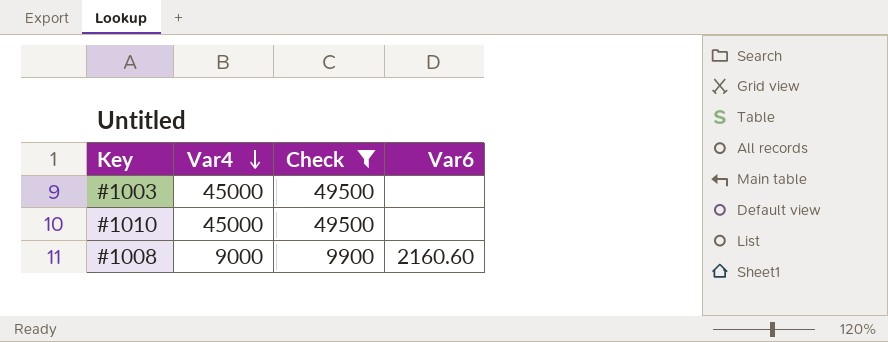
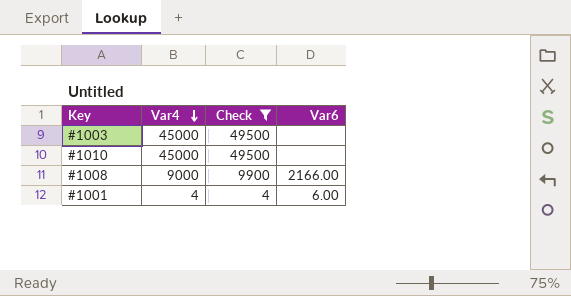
#1008 | Var6: 2160.60 -> 2166.00
row #1001: none -> 4 | 4 | 6.00

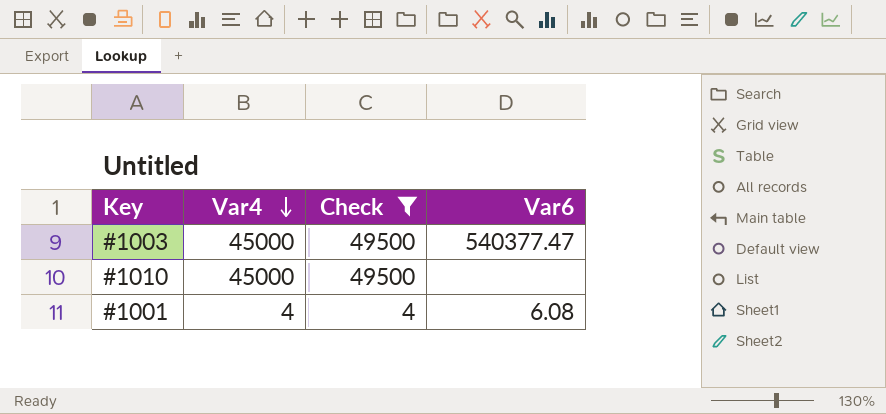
row #1008: 9000 | 9900 | 2166.00 -> none
#1003 | Var6: none -> 540377.47
#1001 | Var6: 6.00 -> 6.08

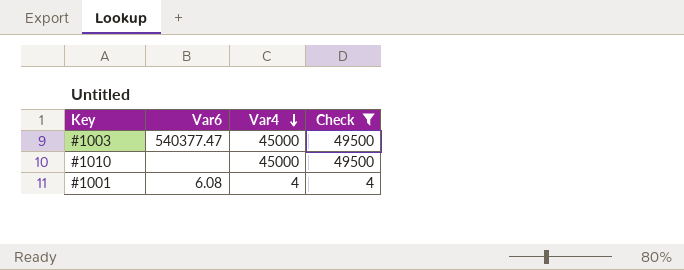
column Var6 | position: 4 -> 2

